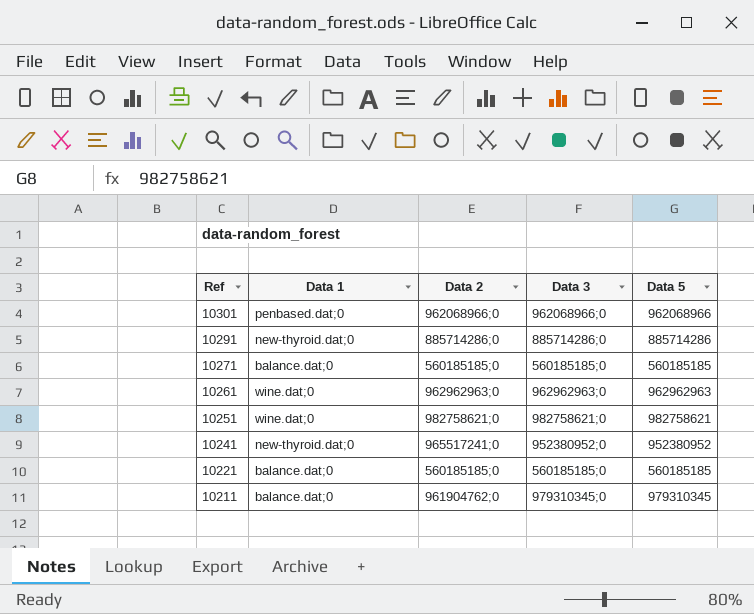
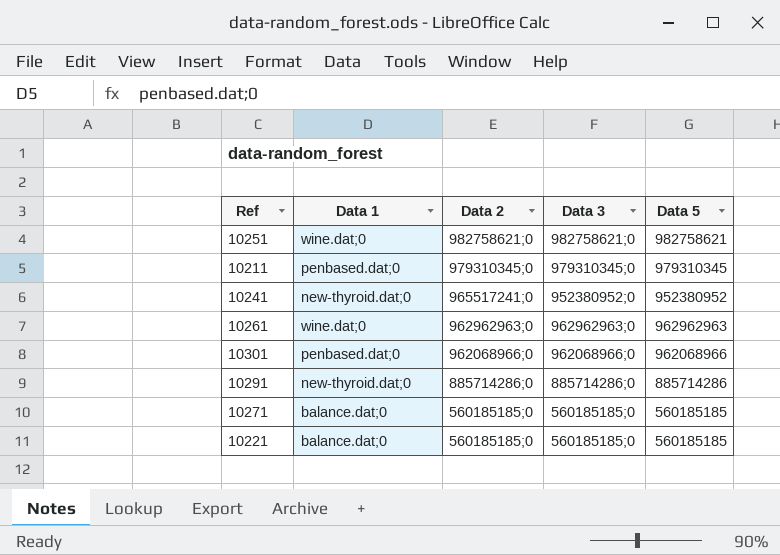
row order: Ref descending -> Data 2 descending
10211 | Data 1: balance.dat;0 -> penbased.dat;0
10211 | Data 2: 961904762;0 -> 979310345;0

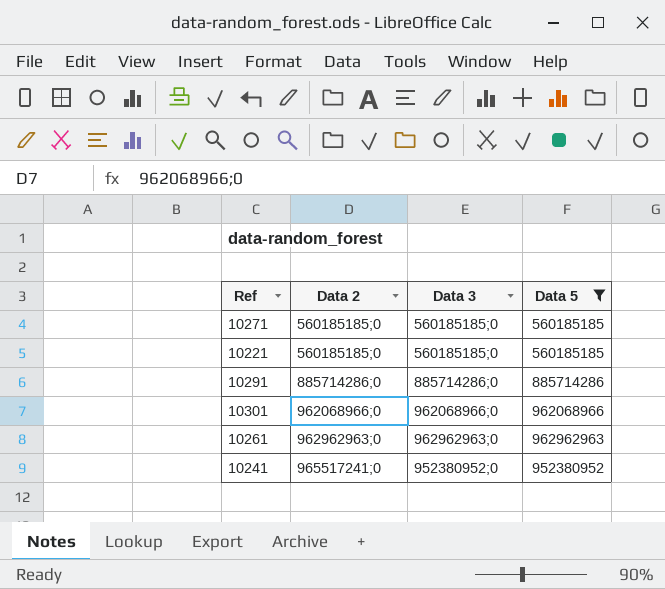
filter: none -> Data 5 <= 962962963
row order: Data 2 descending -> Data 2 ascending
column Data 1 | position: 2 -> none

